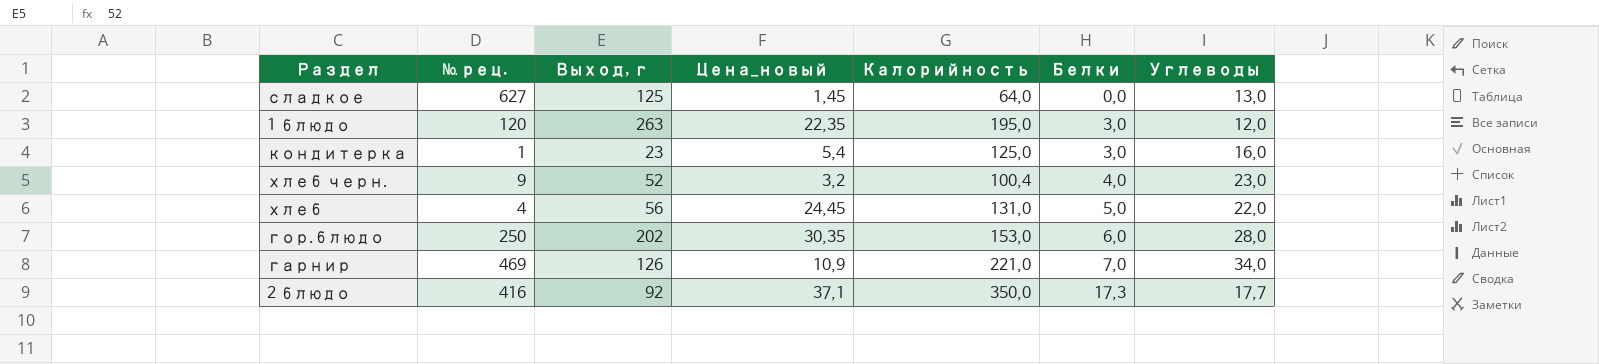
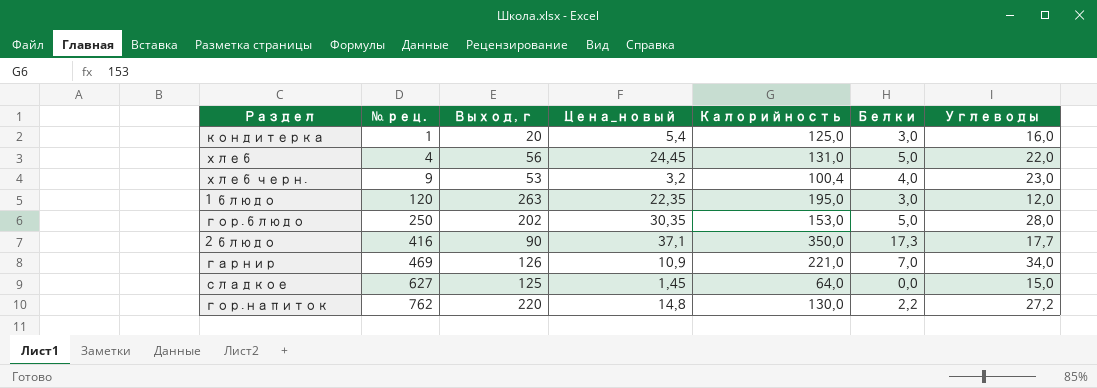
row order: Белки ascending -> № рец. ascending
кондитерка | Выход, г: 23 -> 20
хлеб черн. | Выход, г: 52 -> 53
гор.блюдо | Белки: 6,0 -> 5,0
2 блюдо | Выход, г: 92 -> 90
сладкое | Углеводы: 13,0 -> 15,0
row гор.напиток: none -> 762 | 220 | 14,8 | 130,0 | 2,2 | 27,2

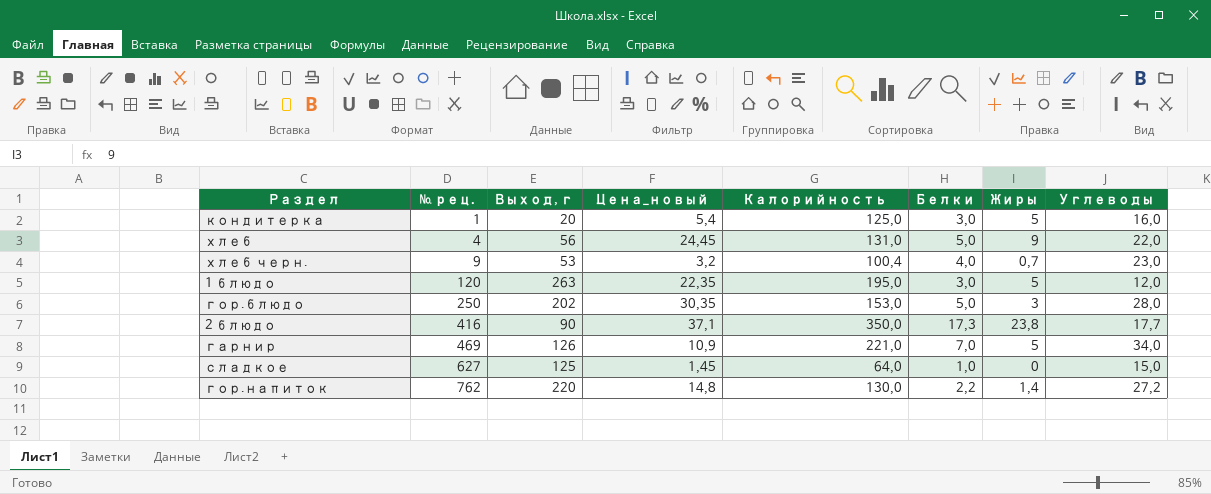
column Жиры | position: none -> 7
сладкое | Белки: 0,0 -> 1,0

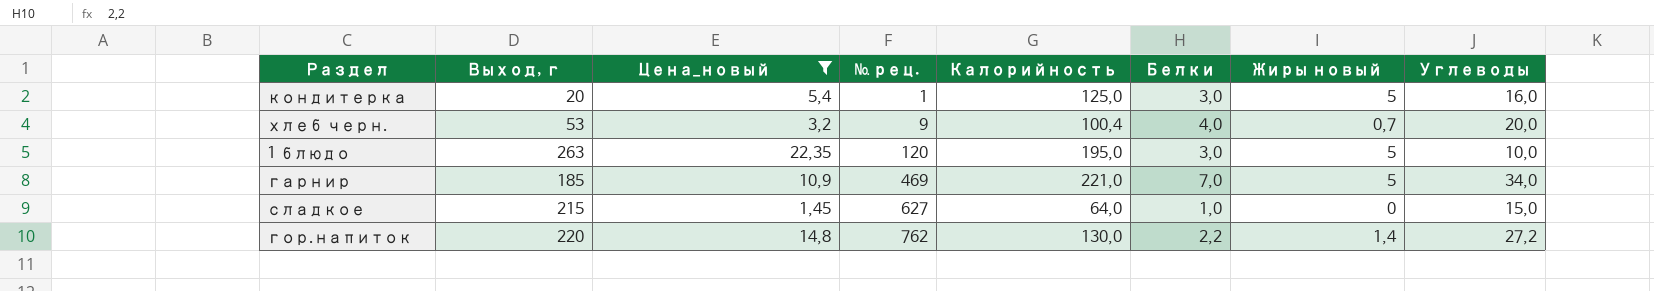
filter: none -> Цена_новый <= 22,35
column № рец. | position: 2 -> 4
column name: Жиры -> Жиры новый
хлеб черн. | Углеводы: 23,0 -> 20,0
1 блюдо | Углеводы: 12,0 -> 10,0
гарнир | Выход, г: 126 -> 185
сладкое | Выход, г: 125 -> 215

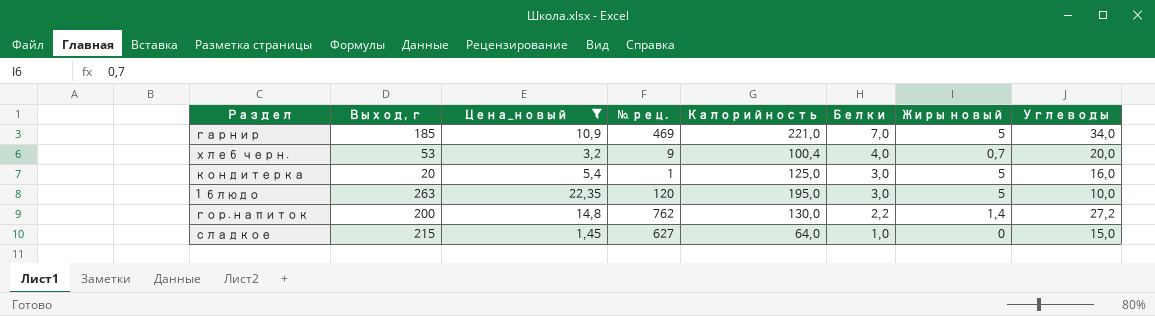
row order: № рец. ascending -> Белки descending
гор.напиток | Выход, г: 220 -> 200

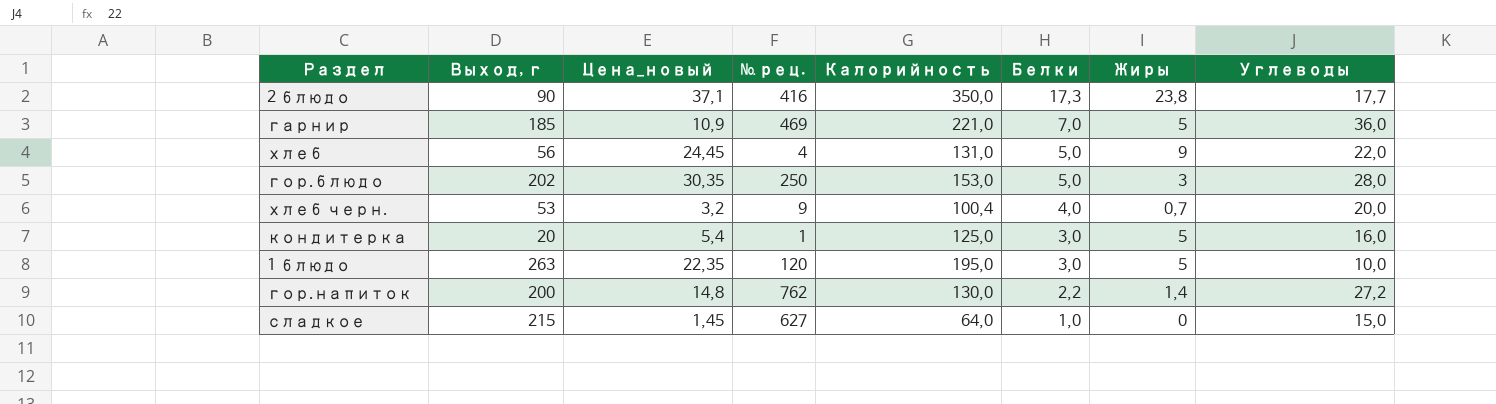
filter: Цена_новый <= 22,35 -> none
column name: Жиры новый -> Жиры
гарнир | Углеводы: 34,0 -> 36,0

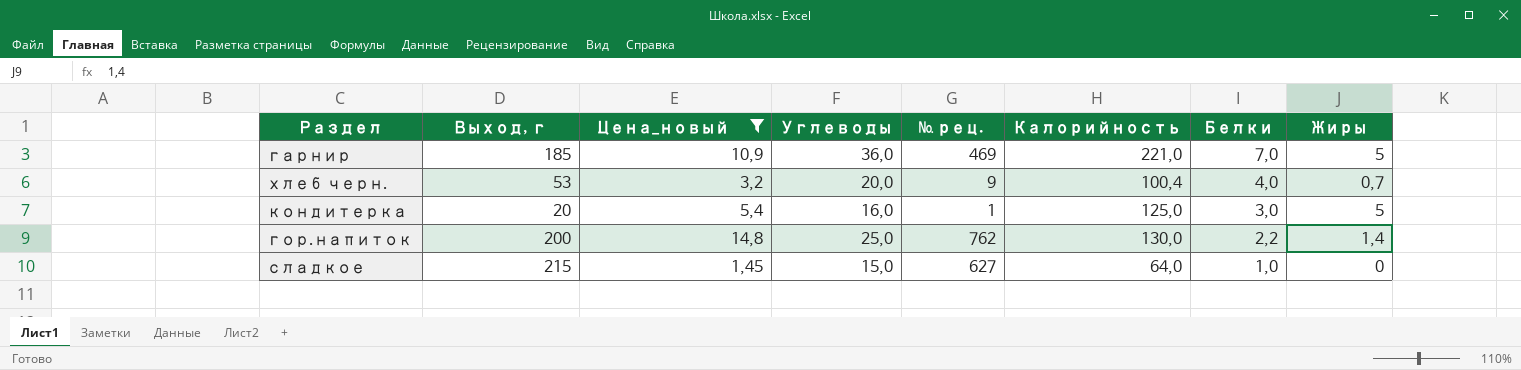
filter: none -> Цена_новый <= 14,8
column Углеводы | position: 8 -> 4
гор.напиток | Углеводы: 27,2 -> 25,0

